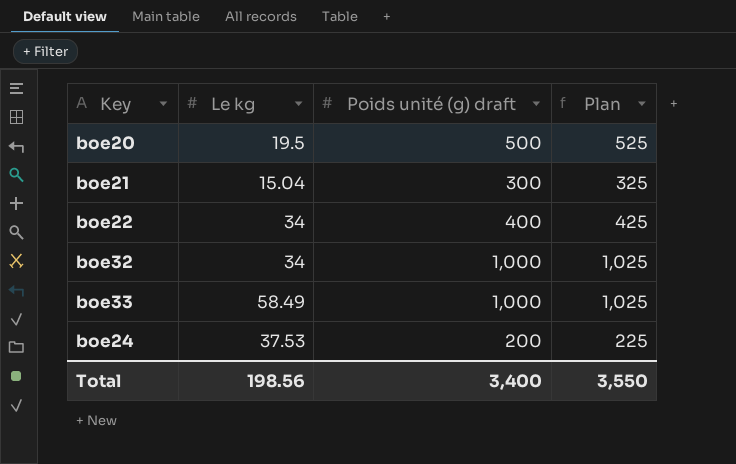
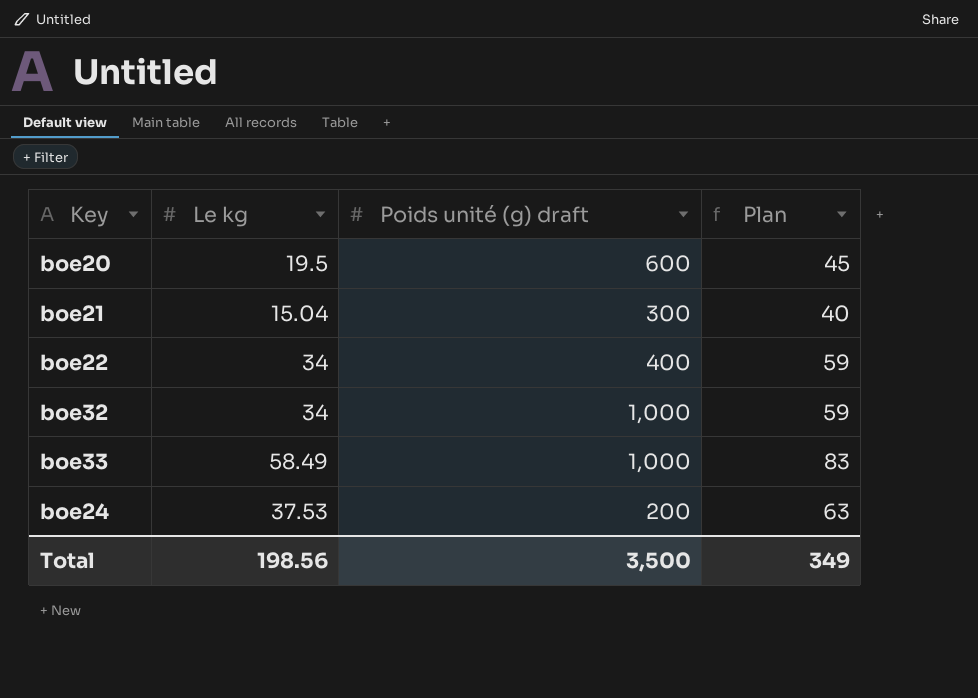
column Plan | formula: [Poids unité (g) draft] + 25 -> [Le kg] + 25
boe20 | Poids unité (g) draft: 500 -> 600
Total | Poids unité (g) draft: 3,400 -> 3,500
Total | Plan: 3,550 -> 349

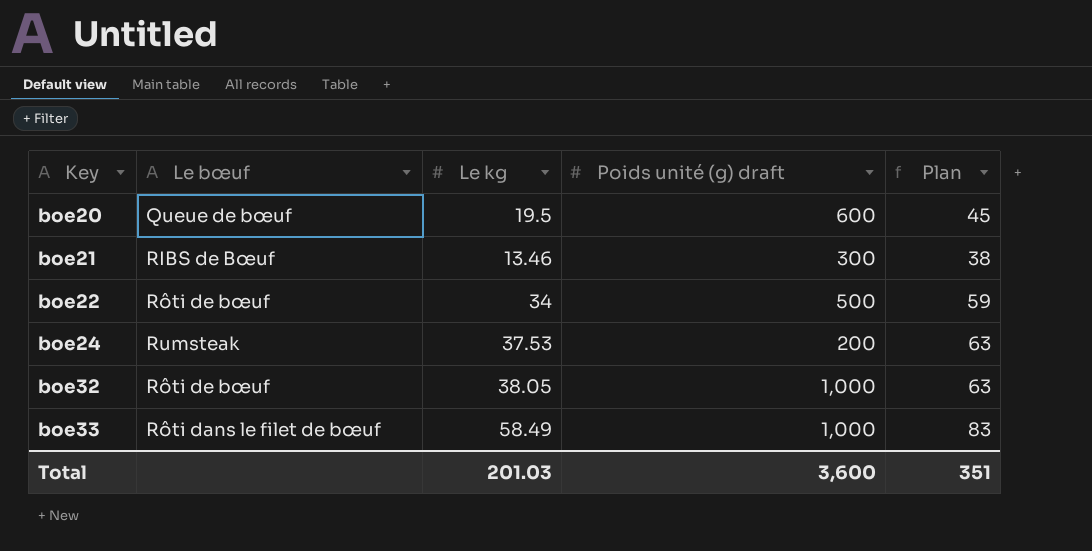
row order: none -> Key ascending
column Le bœuf | position: none -> 2
boe21 | Le kg: 15.04 -> 13.46
boe21 | Plan: 40 -> 38
boe22 | Poids unité (g) draft: 400 -> 500
boe32 | Le kg: 34 -> 38.05
boe32 | Plan: 59 -> 63
Total | Le kg: 198.56 -> 201.03
Total | Poids unité (g) draft: 3,500 -> 3,600
Total | Plan: 349 -> 351

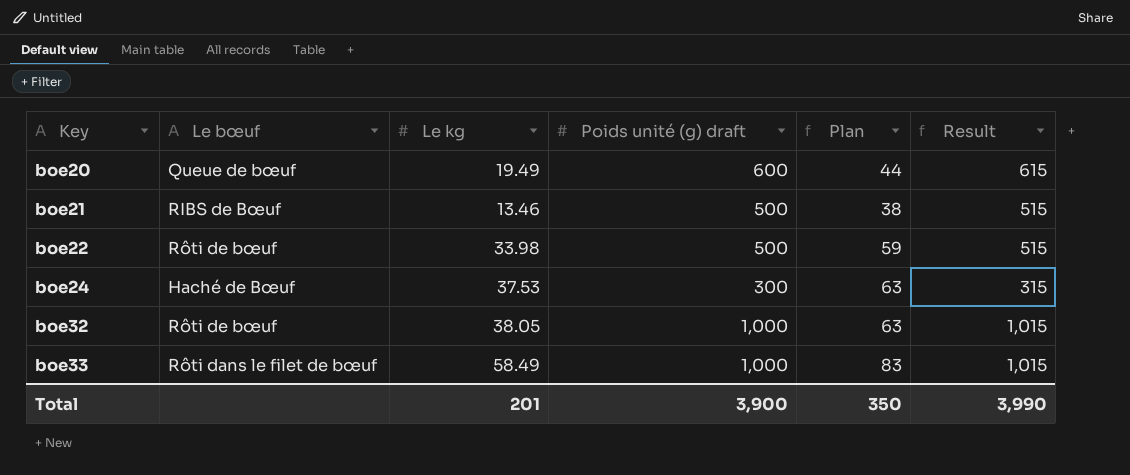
column Result | formula: none -> [Poids unité (g) draft] + 15
boe20 | Le kg: 19.5 -> 19.49
boe20 | Plan: 45 -> 44
boe21 | Poids unité (g) draft: 300 -> 500
boe22 | Le kg: 34 -> 33.98
boe24 | Le bœuf: Rumsteak -> Haché de Bœuf
boe24 | Poids unité (g) draft: 200 -> 300
Total | Le kg: 201.03 -> 201
Total | Poids unité (g) draft: 3,600 -> 3,900
Total | Plan: 351 -> 350

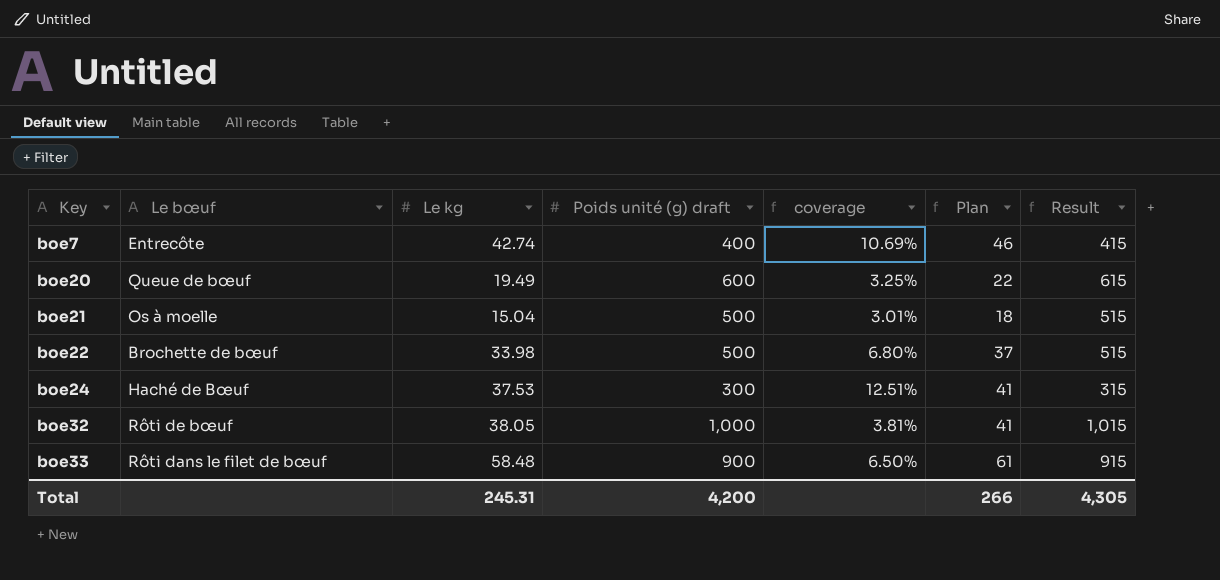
column coverage | formula: none -> [Le kg] / [Poids unité (g) draft]
column Plan | formula: [Le kg] + 25 -> [Le kg] + 3
row boe7: none -> Entrecôte | 42.74 | 400 | 10.69% | 46 | 415
boe21 | Le bœuf: RIBS de Bœuf -> Os à moelle
boe21 | Le kg: 13.46 -> 15.04
boe22 | Le bœuf: Rôti de bœuf -> Brochette de bœuf
boe33 | Le kg: 58.49 -> 58.48
boe33 | Poids unité (g) draft: 1,000 -> 900
boe33 | Result: 1,015 -> 915
Total | Le kg: 201 -> 245.31
Total | Poids unité (g) draft: 3,900 -> 4,200
Total | Plan: 350 -> 266
Total | Result: 3,990 -> 4,305

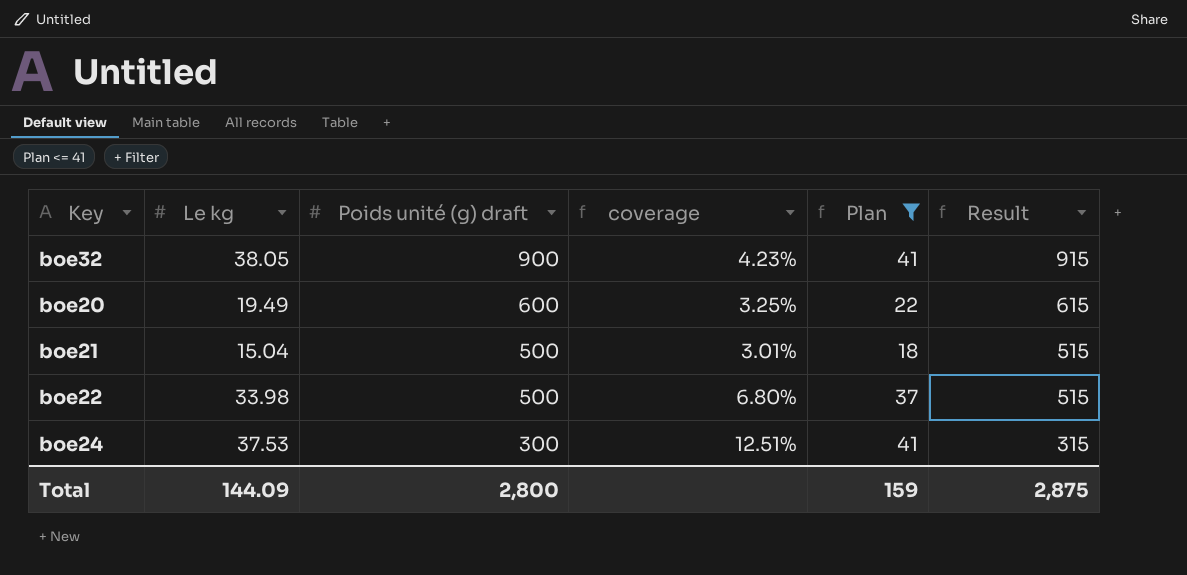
filter: none -> Plan <= 41
row order: Key ascending -> Poids unité (g) draft descending
column Le bœuf | position: 2 -> none
boe32 | Poids unité (g) draft: 1,000 -> 900
boe32 | coverage: 3.81% -> 4.23%
boe32 | Result: 1,015 -> 915
Total | Le kg: 245.31 -> 144.09
Total | Poids unité (g) draft: 4,200 -> 2,800
Total | Plan: 266 -> 159
Total | Result: 4,305 -> 2,875

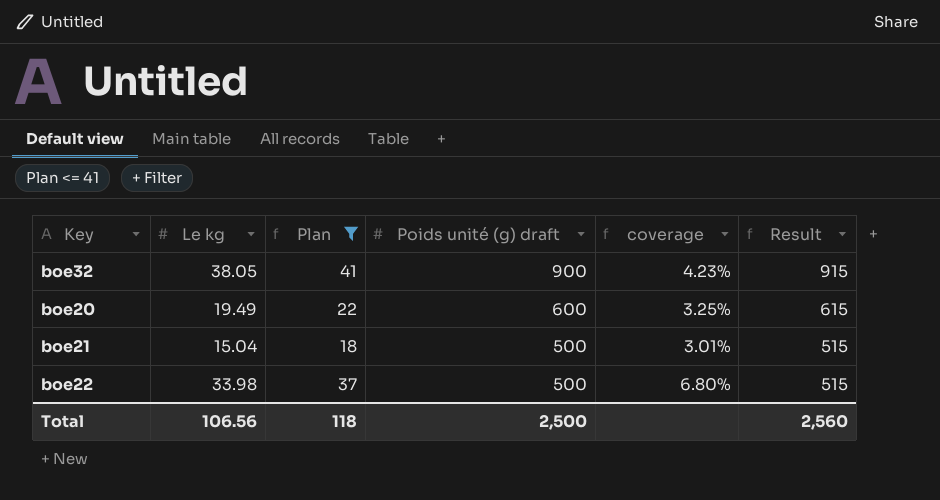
column Plan | position: 5 -> 3
row boe24: 37.53 | 300 | 12.51% | 41 | 315 -> none
Total | Le kg: 144.09 -> 106.56
Total | Plan: 159 -> 118
Total | Poids unité (g) draft: 2,800 -> 2,500
Total | Result: 2,875 -> 2,560

